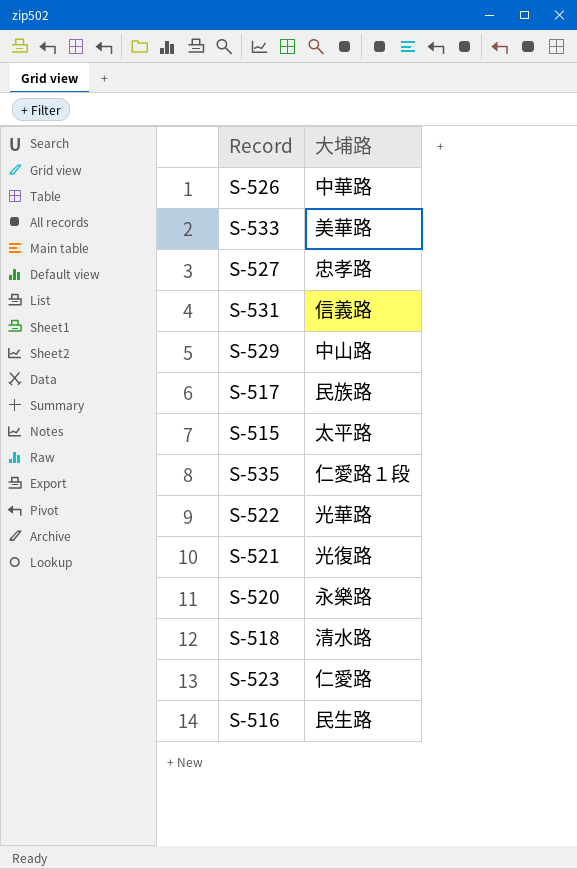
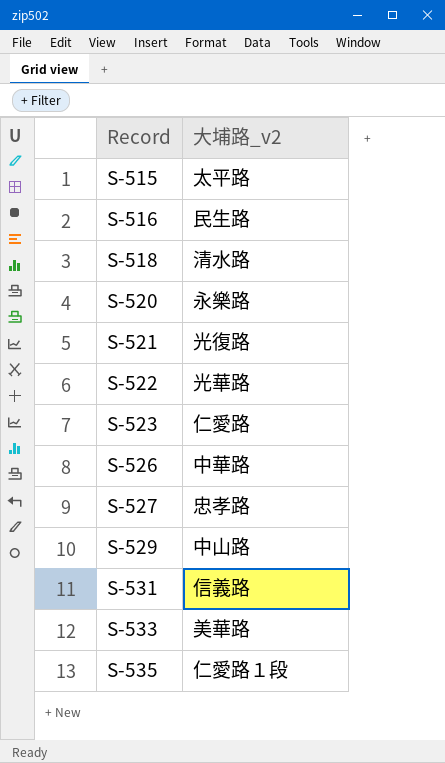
row order: none -> Record ascending
column name: 大埔路 -> 大埔路_v2
row S-517: 民族路 -> none

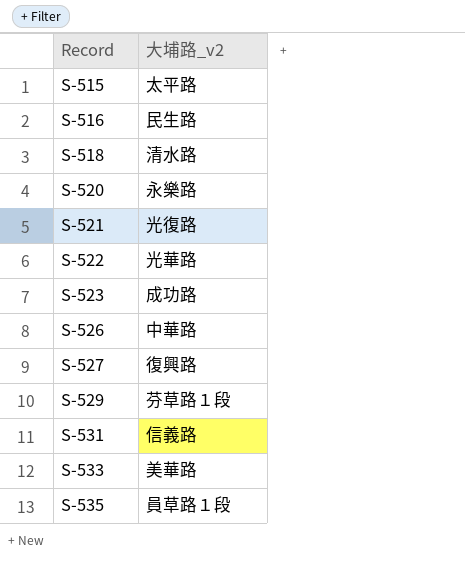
S-523 | 大埔路_v2: 仁愛路 -> 成功路
S-527 | 大埔路_v2: 忠孝路 -> 復興路
S-529 | 大埔路_v2: 中山路 -> 芬草路１段
S-535 | 大埔路_v2: 仁愛路１段 -> 員草路１段

